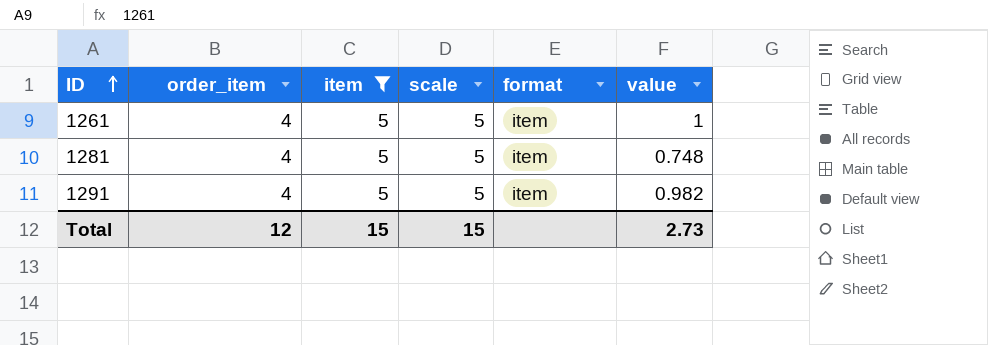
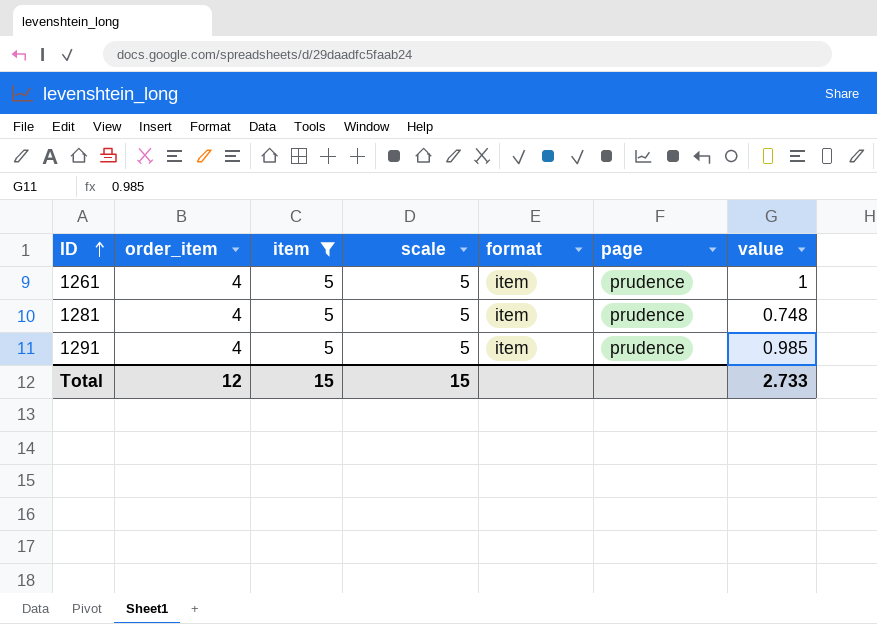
column page | position: none -> 6
1291 | value: 0.982 -> 0.985
Total | value: 2.73 -> 2.733

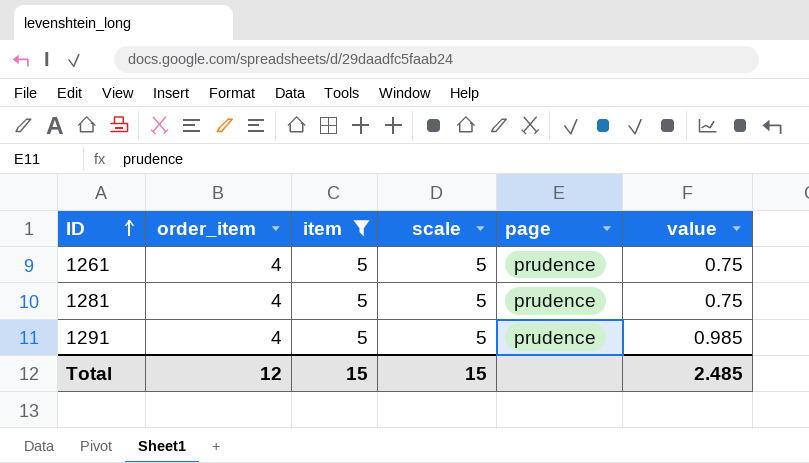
column format | position: 5 -> none
1261 | value: 1 -> 0.75
1281 | value: 0.748 -> 0.75
Total | value: 2.733 -> 2.485

